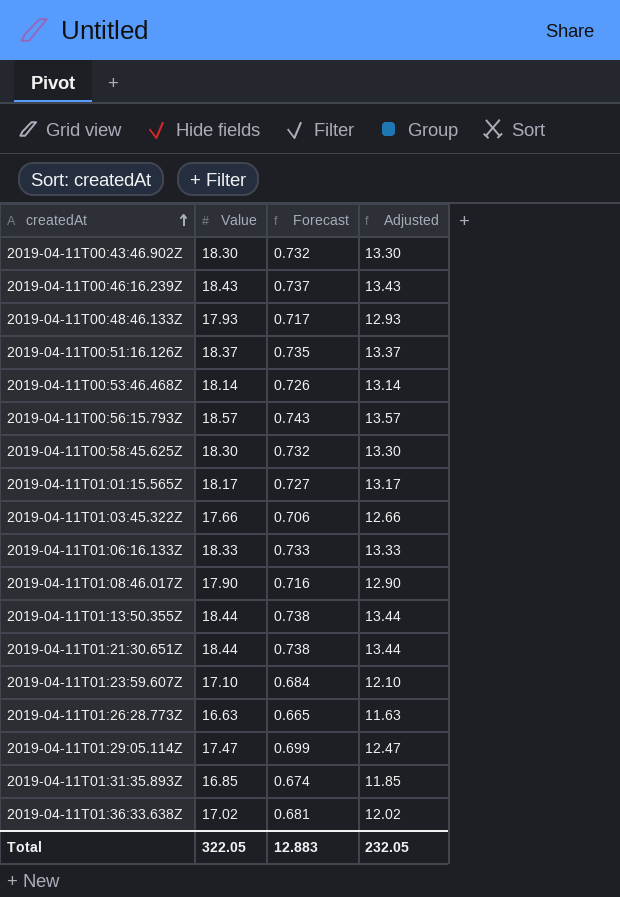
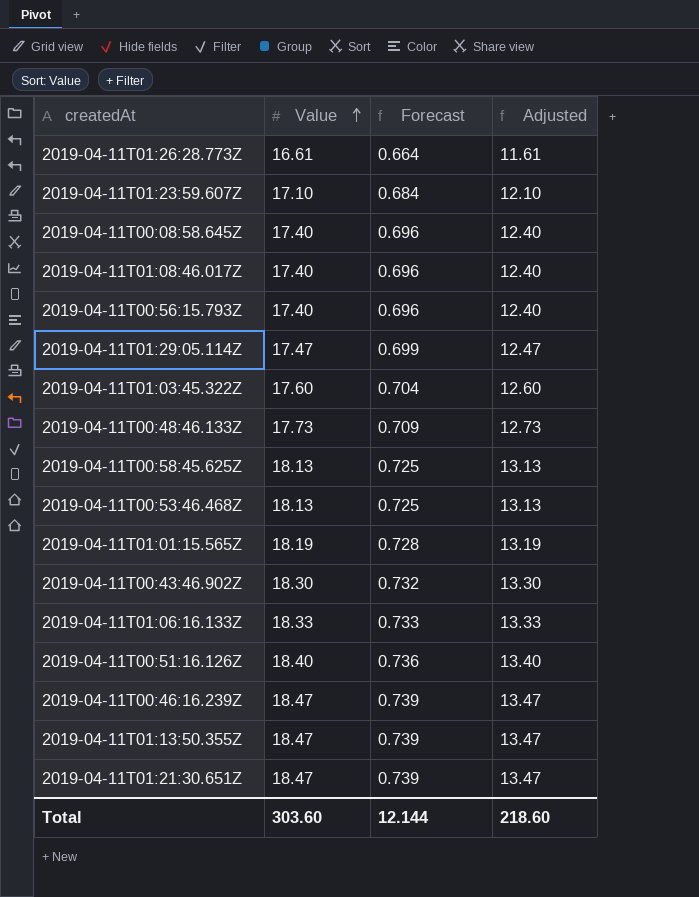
row order: createdAt ascending -> Value ascending
row 2019-04-11T01:31:35.893Z: 16.85 | 0.674 | 11.85 -> none
row 2019-04-11T01:36:33.638Z: 17.02 | 0.681 | 12.02 -> none
2019-04-11T01:26:28.773Z | Value: 16.63 -> 16.61
2019-04-11T01:26:28.773Z | Forecast: 0.665 -> 0.664
2019-04-11T01:26:28.773Z | Adjusted: 11.63 -> 11.61
row 2019-04-11T00:08:58.645Z: none -> 17.40 | 0.696 | 12.40
2019-04-11T01:08:46.017Z | Value: 17.90 -> 17.40
2019-04-11T01:08:46.017Z | Forecast: 0.716 -> 0.696
2019-04-11T01:08:46.017Z | Adjusted: 12.90 -> 12.40
2019-04-11T00:56:15.793Z | Value: 18.57 -> 17.40
2019-04-11T00:56:15.793Z | Forecast: 0.743 -> 0.696
2019-04-11T00:56:15.793Z | Adjusted: 13.57 -> 12.40
2019-04-11T01:03:45.322Z | Value: 17.66 -> 17.60
2019-04-11T01:03:45.322Z | Forecast: 0.706 -> 0.704
2019-04-11T01:03:45.322Z | Adjusted: 12.66 -> 12.60
2019-04-11T00:48:46.133Z | Value: 17.93 -> 17.73
2019-04-11T00:48:46.133Z | Forecast: 0.717 -> 0.709
2019-04-11T00:48:46.133Z | Adjusted: 12.93 -> 12.73
2019-04-11T00:58:45.625Z | Value: 18.30 -> 18.13
2019-04-11T00:58:45.625Z | Forecast: 0.732 -> 0.725
2019-04-11T00:58:45.625Z | Adjusted: 13.30 -> 13.13
2019-04-11T00:53:46.468Z | Value: 18.14 -> 18.13
2019-04-11T00:53:46.468Z | Forecast: 0.726 -> 0.725
2019-04-11T00:53:46.468Z | Adjusted: 13.14 -> 13.13
2019-04-11T01:01:15.565Z | Value: 18.17 -> 18.19
2019-04-11T01:01:15.565Z | Forecast: 0.727 -> 0.728
2019-04-11T01:01:15.565Z | Adjusted: 13.17 -> 13.19
2019-04-11T00:51:16.126Z | Value: 18.37 -> 18.40
2019-04-11T00:51:16.126Z | Forecast: 0.735 -> 0.736
2019-04-11T00:51:16.126Z | Adjusted: 13.37 -> 13.40
2019-04-11T00:46:16.239Z | Value: 18.43 -> 18.47
2019-04-11T00:46:16.239Z | Forecast: 0.737 -> 0.739
2019-04-11T00:46:16.239Z | Adjusted: 13.43 -> 13.47
2019-04-11T01:13:50.355Z | Value: 18.44 -> 18.47
2019-04-11T01:13:50.355Z | Forecast: 0.738 -> 0.739
2019-04-11T01:13:50.355Z | Adjusted: 13.44 -> 13.47
2019-04-11T01:21:30.651Z | Value: 18.44 -> 18.47
2019-04-11T01:21:30.651Z | Forecast: 0.738 -> 0.739
2019-04-11T01:21:30.651Z | Adjusted: 13.44 -> 13.47
Total | Value: 322.05 -> 303.60
Total | Forecast: 12.883 -> 12.144
Total | Adjusted: 232.05 -> 218.60

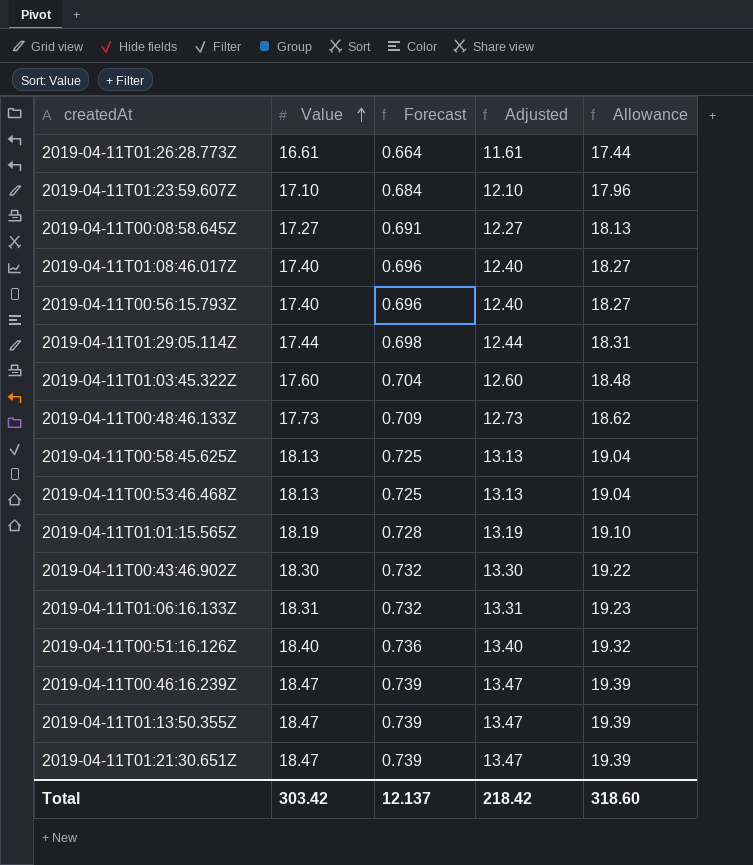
column Allowance | formula: none -> [Value] * 1.05
2019-04-11T00:08:58.645Z | Value: 17.40 -> 17.27
2019-04-11T00:08:58.645Z | Forecast: 0.696 -> 0.691
2019-04-11T00:08:58.645Z | Adjusted: 12.40 -> 12.27
2019-04-11T01:29:05.114Z | Value: 17.47 -> 17.44
2019-04-11T01:29:05.114Z | Forecast: 0.699 -> 0.698
2019-04-11T01:29:05.114Z | Adjusted: 12.47 -> 12.44
2019-04-11T01:06:16.133Z | Value: 18.33 -> 18.31
2019-04-11T01:06:16.133Z | Forecast: 0.733 -> 0.732
2019-04-11T01:06:16.133Z | Adjusted: 13.33 -> 13.31
Total | Value: 303.60 -> 303.42
Total | Forecast: 12.144 -> 12.137
Total | Adjusted: 218.60 -> 218.42

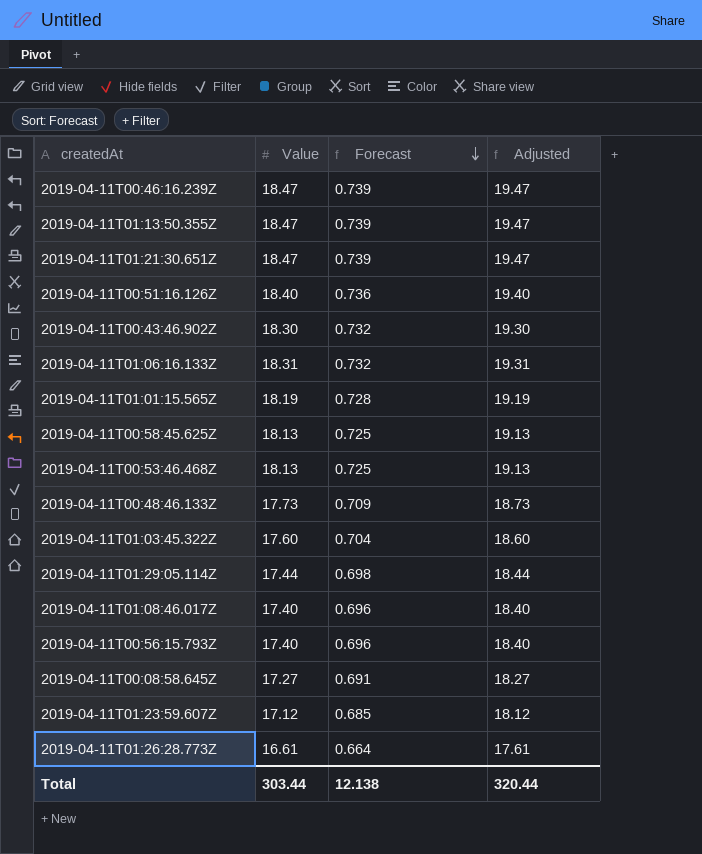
row order: Value ascending -> Forecast descending
column Allowance | formula: [Value] * 1.05 -> none
column Adjusted | formula: [Value] - 5 -> [Value] + 1
2019-04-11T01:23:59.607Z | Value: 17.10 -> 17.12
2019-04-11T01:23:59.607Z | Forecast: 0.684 -> 0.685
Total | Value: 303.42 -> 303.44
Total | Forecast: 12.137 -> 12.138
Total | Adjusted: 218.42 -> 320.44

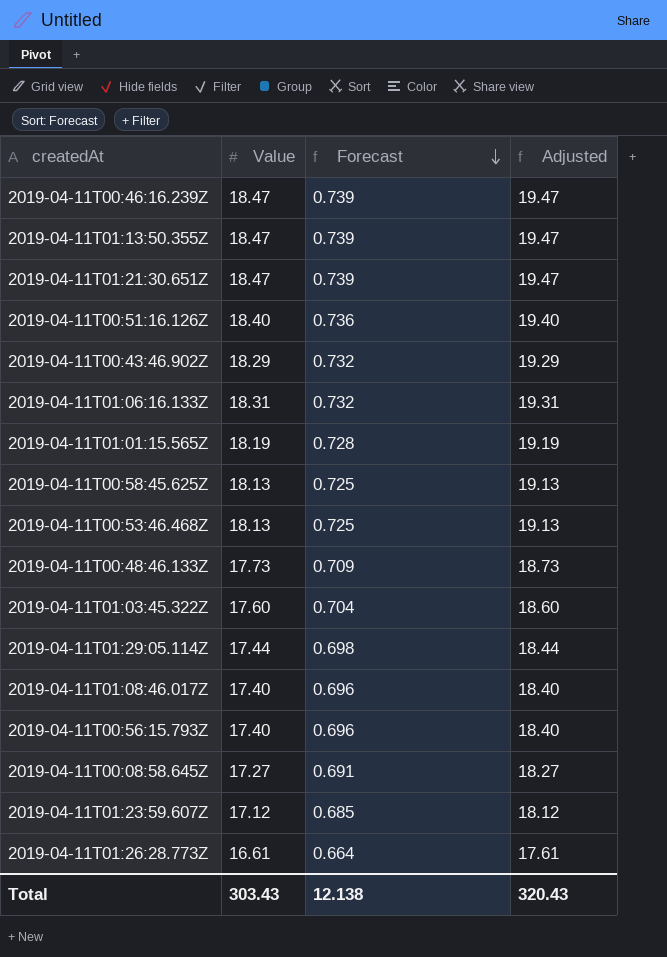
2019-04-11T00:43:46.902Z | Value: 18.30 -> 18.29
2019-04-11T00:43:46.902Z | Adjusted: 19.30 -> 19.29
Total | Value: 303.44 -> 303.43
Total | Adjusted: 320.44 -> 320.43

